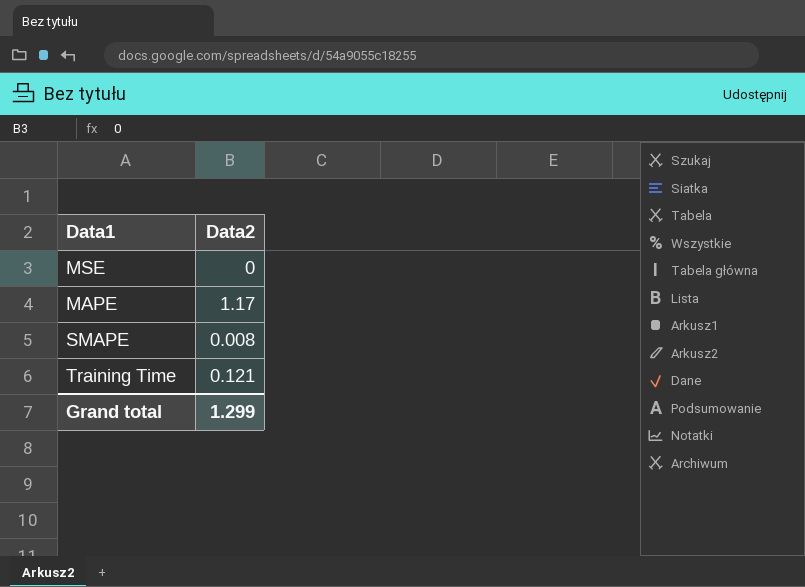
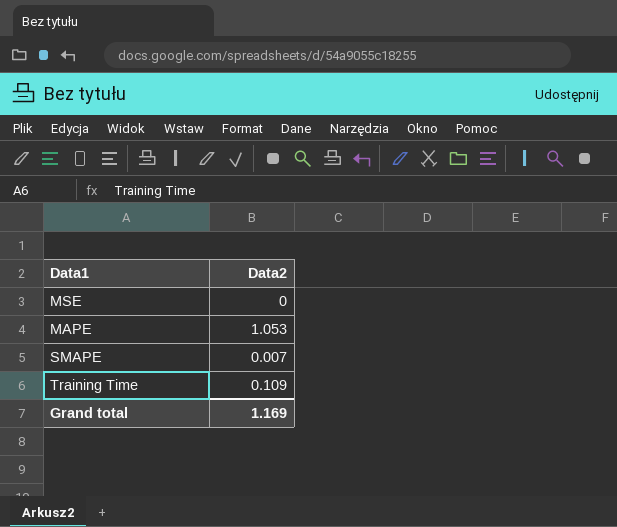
MAPE | Data2: 1.17 -> 1.053
SMAPE | Data2: 0.008 -> 0.007
Training Time | Data2: 0.121 -> 0.109
Grand total | Data2: 1.299 -> 1.169

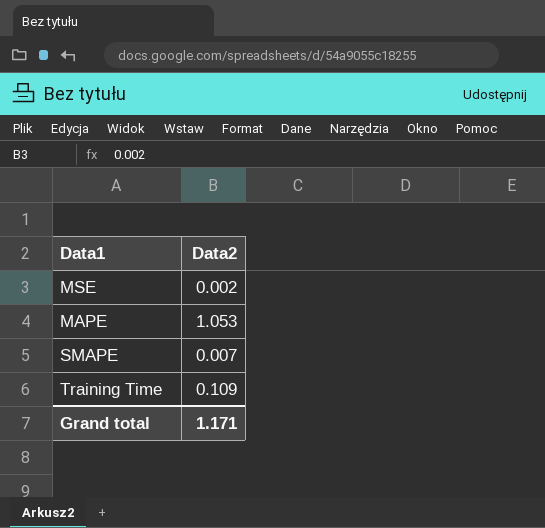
MSE | Data2: 0 -> 0.002
Grand total | Data2: 1.169 -> 1.171

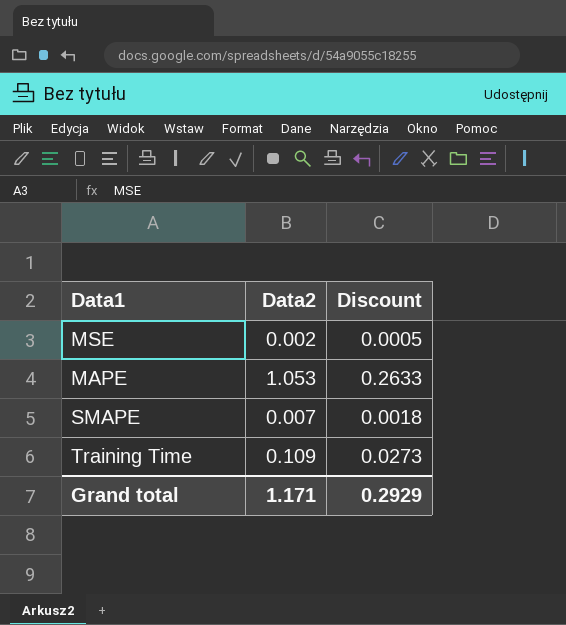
column Discount | formula: none -> [Data2] * 0.25

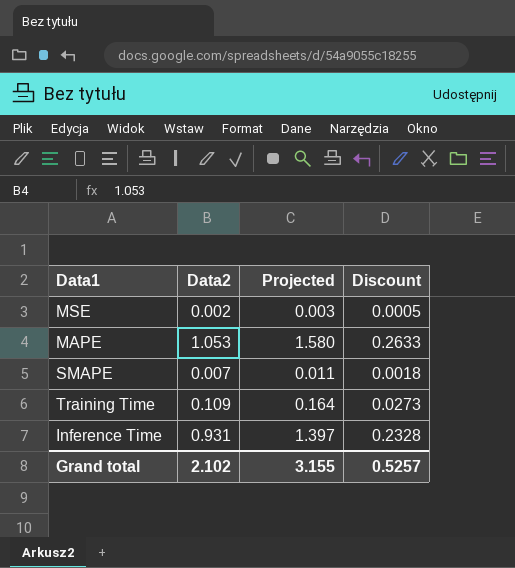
column Projected | formula: none -> [Data2] * 1.5
row Inference Time: none -> 0.931 | 1.397 | 0.2328
Grand total | Data2: 1.171 -> 2.102
Grand total | Discount: 0.2929 -> 0.5257

